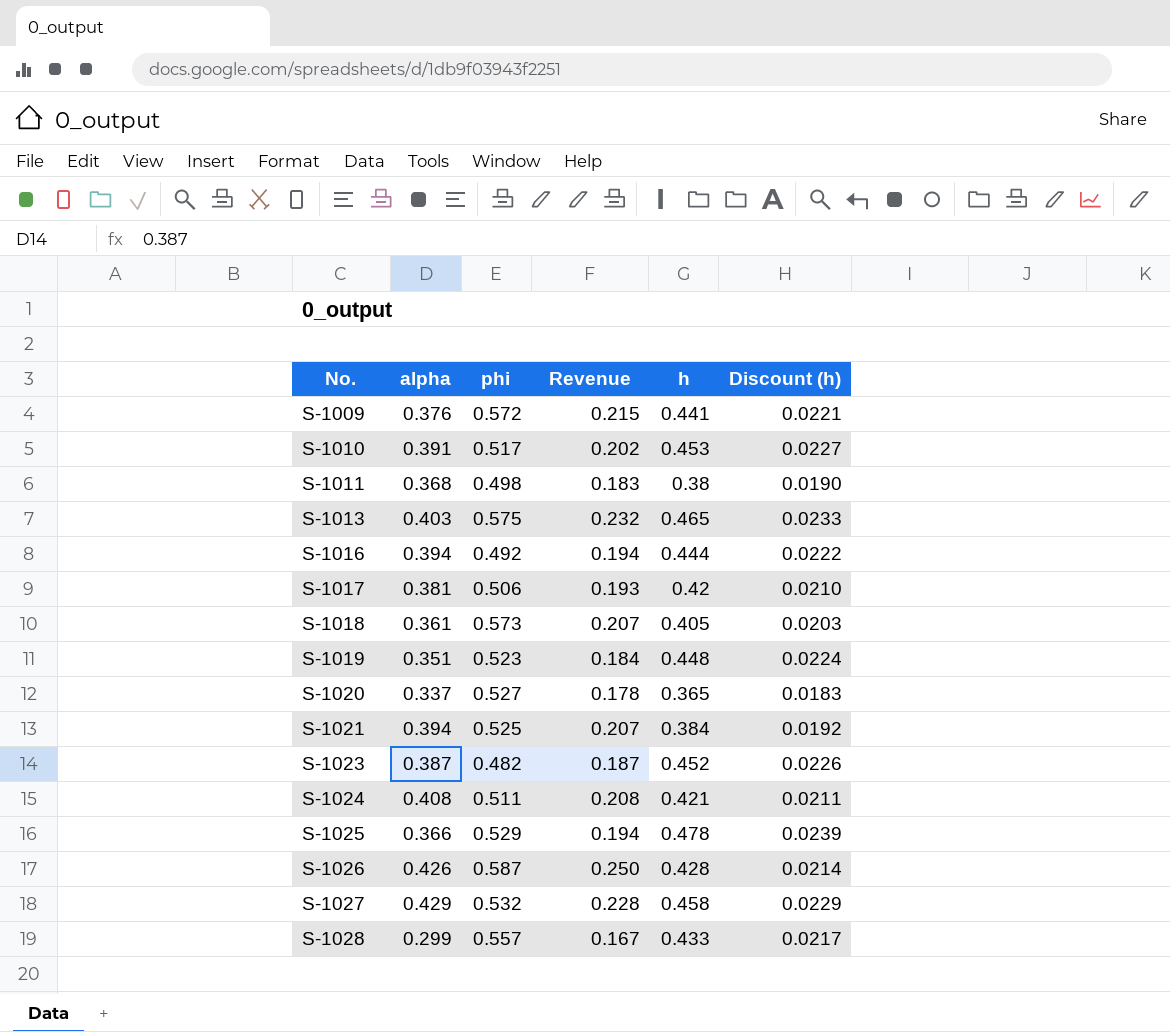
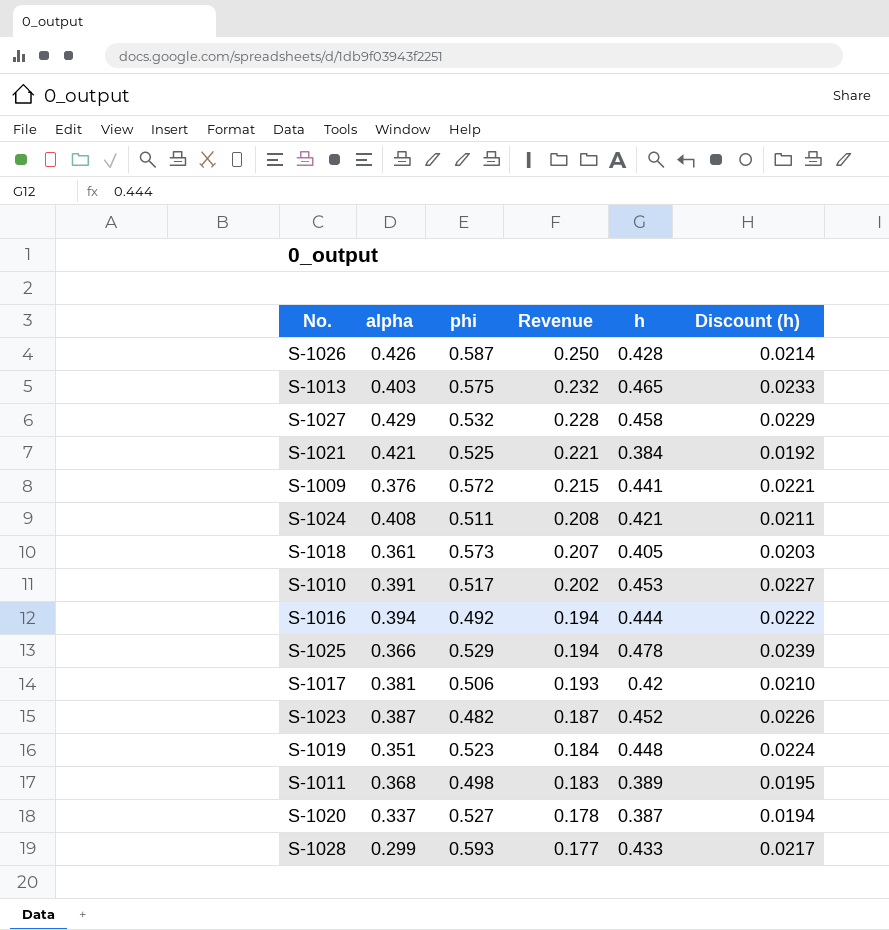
row order: No. ascending -> Revenue descending
S-1021 | alpha: 0.394 -> 0.421
S-1021 | Revenue: 0.207 -> 0.221
S-1011 | h: 0.38 -> 0.389
S-1011 | Discount (h): 0.0190 -> 0.0195
S-1020 | h: 0.365 -> 0.387
S-1020 | Discount (h): 0.0183 -> 0.0194
S-1028 | phi: 0.557 -> 0.593
S-1028 | Revenue: 0.167 -> 0.177

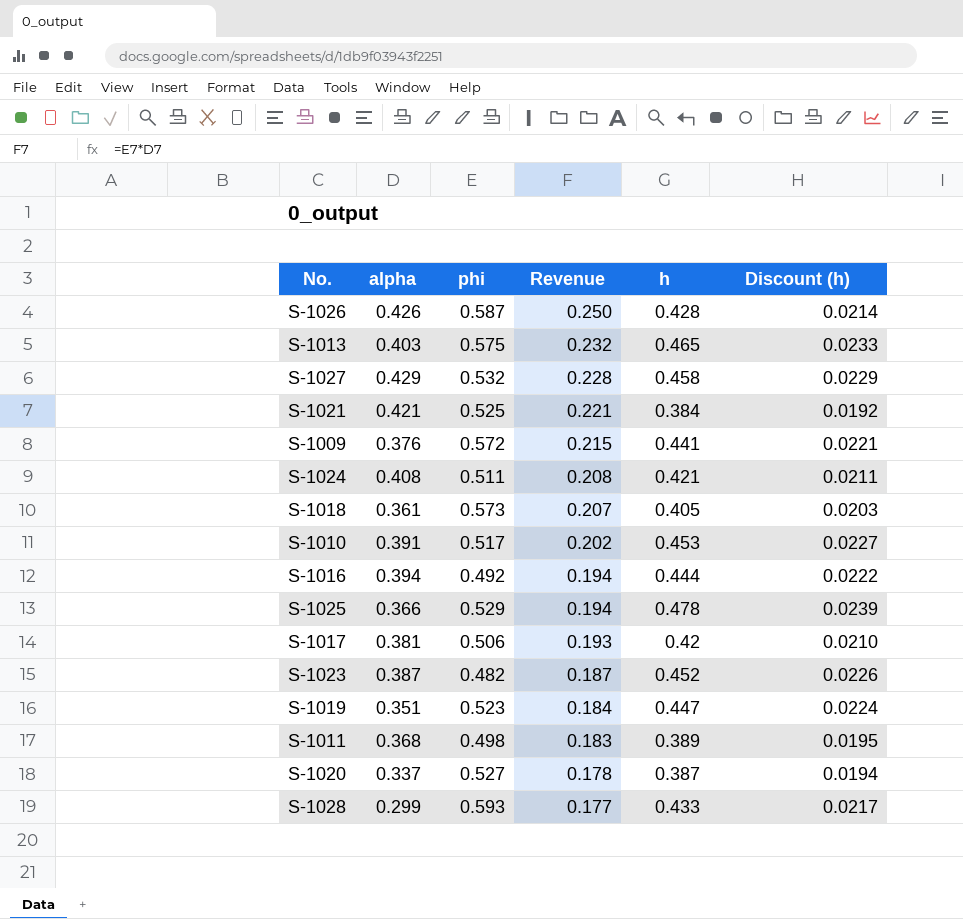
S-1019 | h: 0.448 -> 0.447

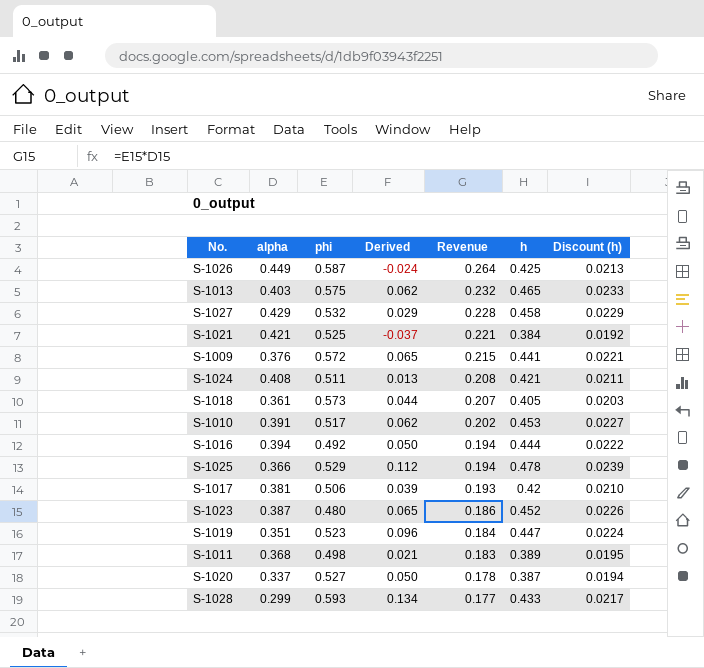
column Derived | formula: none -> [h] - [alpha]
S-1026 | alpha: 0.426 -> 0.449
S-1026 | Revenue: 0.250 -> 0.264
S-1026 | h: 0.428 -> 0.425
S-1026 | Discount (h): 0.0214 -> 0.0213
S-1023 | phi: 0.482 -> 0.480
S-1023 | Revenue: 0.187 -> 0.186

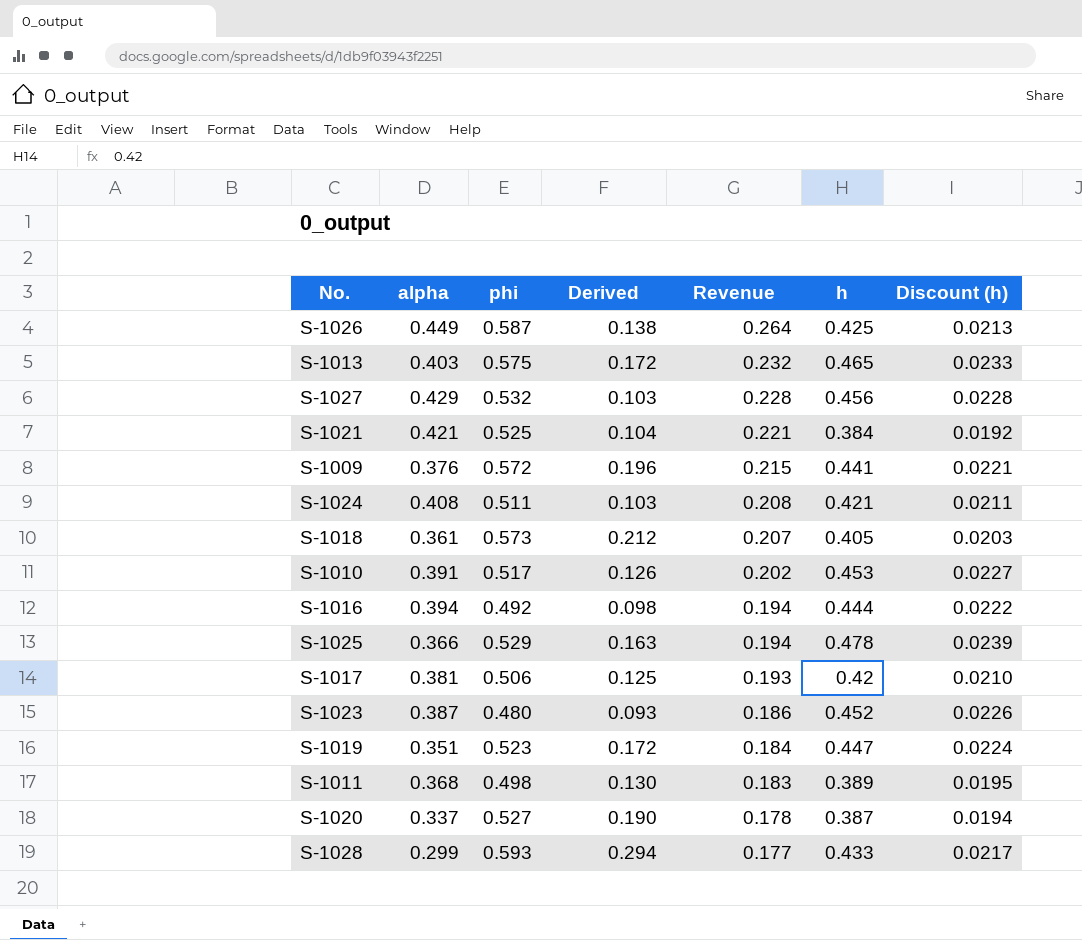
column Derived | formula: [h] - [alpha] -> [phi] - [alpha]
S-1027 | h: 0.458 -> 0.456
S-1027 | Discount (h): 0.0229 -> 0.0228

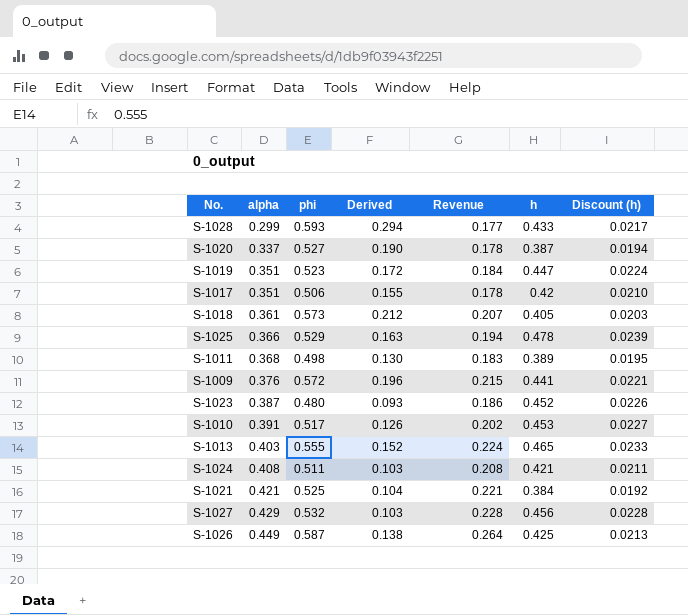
row order: Revenue descending -> alpha ascending
row S-1016: 0.394 | 0.492 | 0.098 | 0.194 | 0.444 | 0.0222 -> none
S-1017 | alpha: 0.381 -> 0.351
S-1017 | Derived: 0.125 -> 0.155
S-1017 | Revenue: 0.193 -> 0.178
S-1013 | phi: 0.575 -> 0.555
S-1013 | Derived: 0.172 -> 0.152
S-1013 | Revenue: 0.232 -> 0.224

